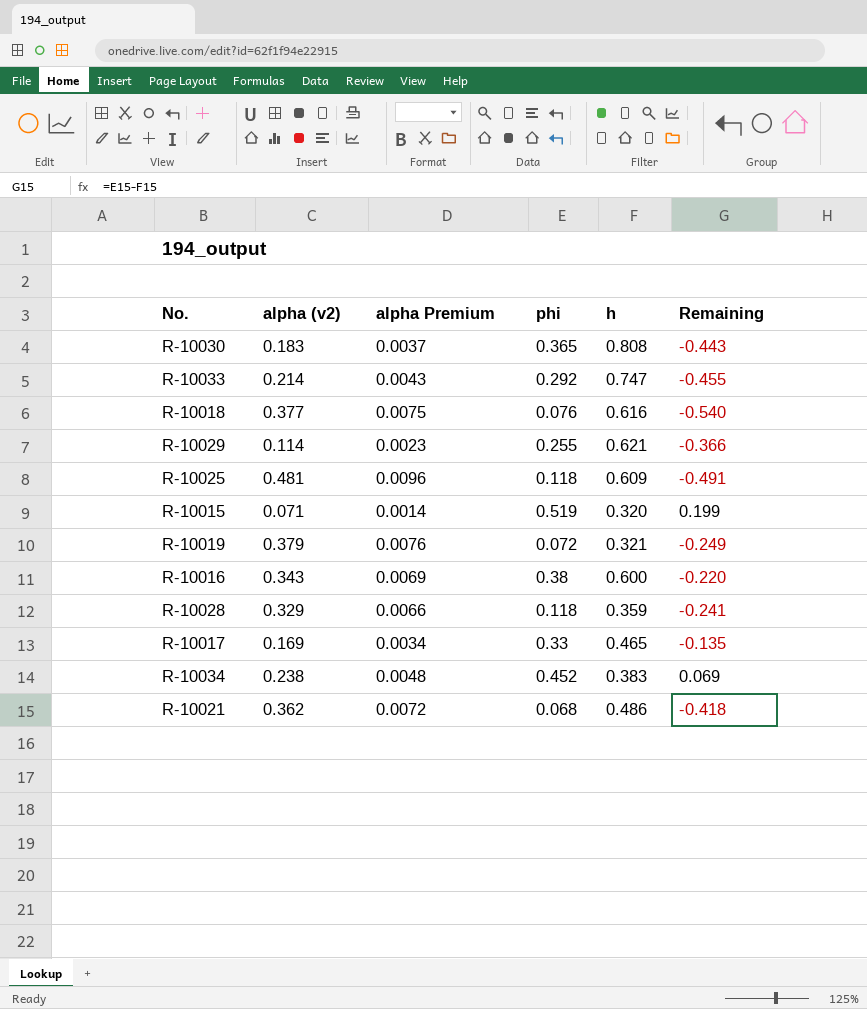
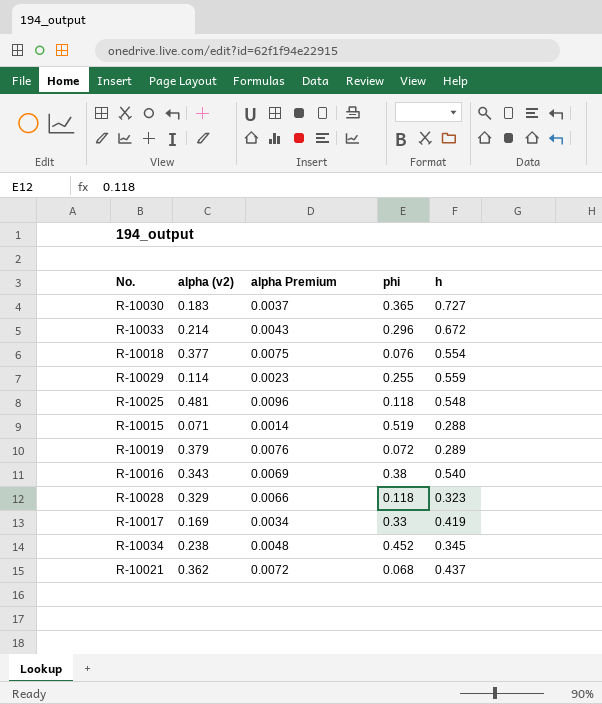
column Remaining | formula: [phi] - [h] -> none
R-10030 | h: 0.808 -> 0.727
R-10033 | phi: 0.292 -> 0.296
R-10033 | h: 0.747 -> 0.672
R-10018 | h: 0.616 -> 0.554
R-10029 | h: 0.621 -> 0.559
R-10025 | h: 0.609 -> 0.548
R-10015 | h: 0.320 -> 0.288
R-10019 | h: 0.321 -> 0.289
R-10016 | h: 0.600 -> 0.540
R-10028 | h: 0.359 -> 0.323
R-10017 | h: 0.465 -> 0.419
R-10034 | h: 0.383 -> 0.345
R-10021 | h: 0.486 -> 0.437

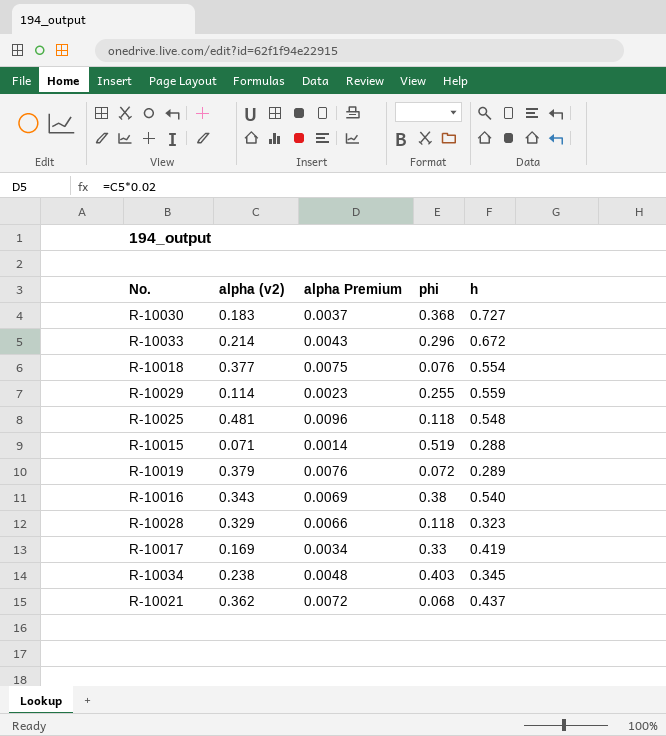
R-10030 | phi: 0.365 -> 0.368
R-10034 | phi: 0.452 -> 0.403

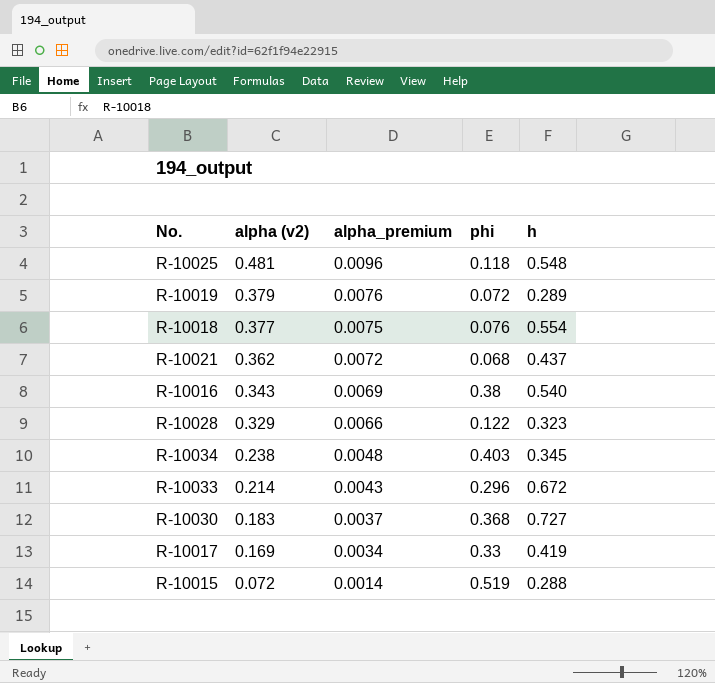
row order: none -> alpha (v2) descending
column name: alpha Premium -> alpha_premium
row R-10029: 0.114 | 0.0023 | 0.255 | 0.559 -> none
R-10028 | phi: 0.118 -> 0.122
R-10015 | alpha (v2): 0.071 -> 0.072

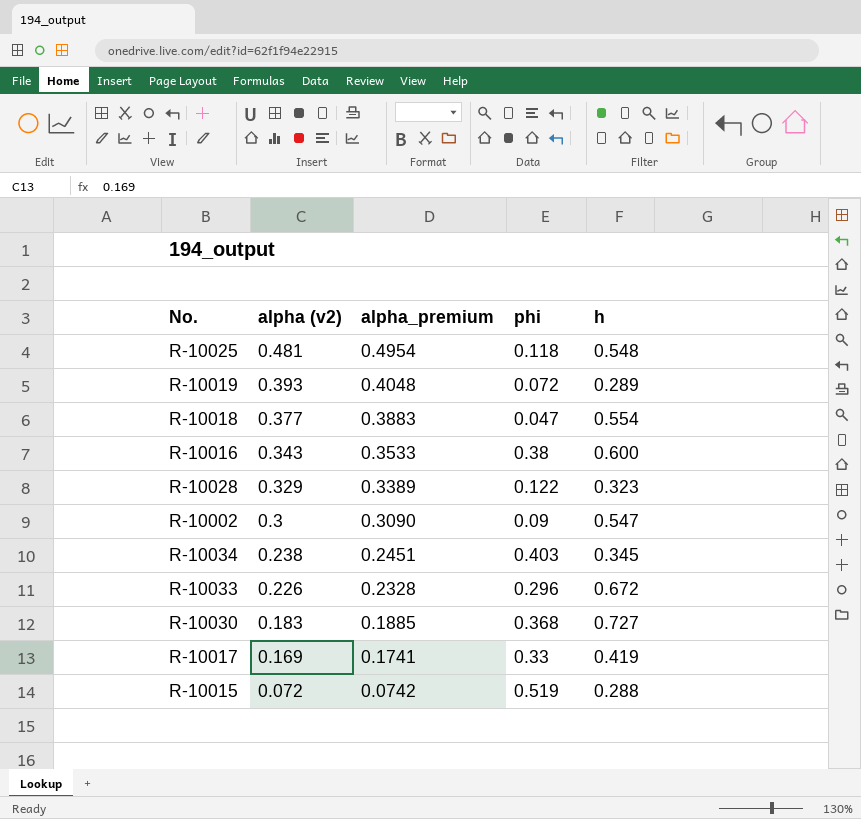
column alpha_premium | formula: [alpha (v2)] * 0.02 -> [alpha (v2)] * 1.03
row R-10021: 0.362 | 0.0072 | 0.068 | 0.437 -> none
R-10019 | alpha (v2): 0.379 -> 0.393
R-10018 | phi: 0.076 -> 0.047
R-10016 | h: 0.540 -> 0.600
row R-10002: none -> 0.3 | 0.3090 | 0.09 | 0.547
R-10033 | alpha (v2): 0.214 -> 0.226

